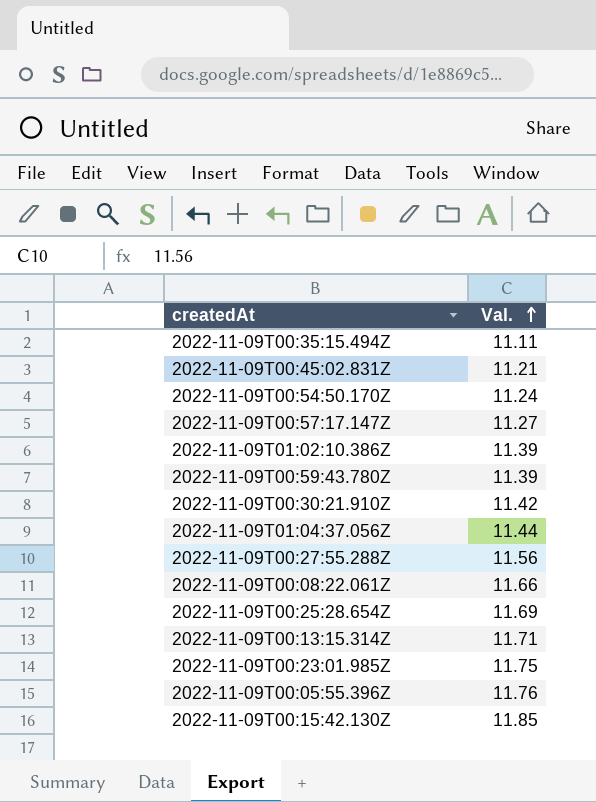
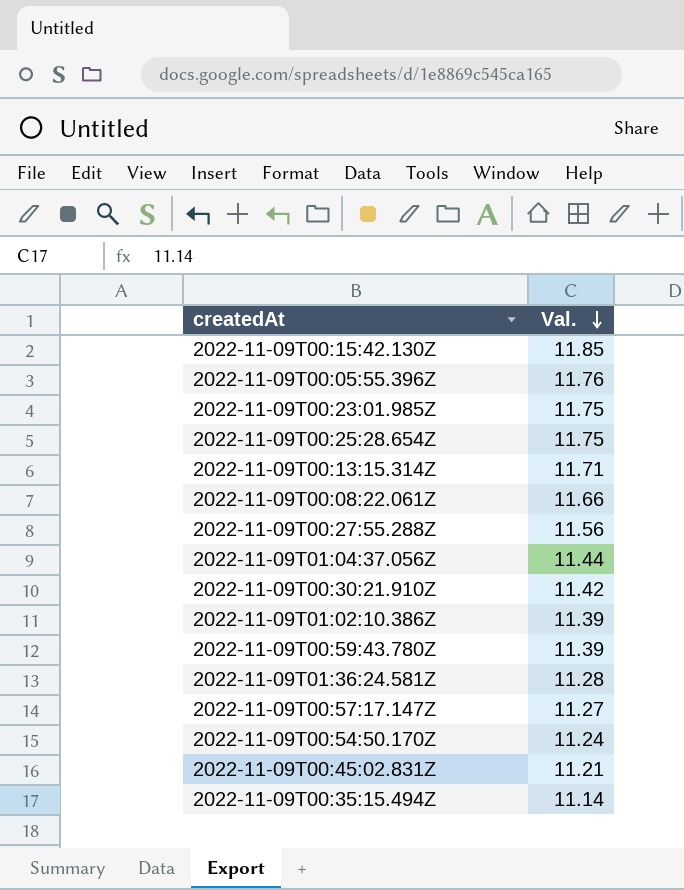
row order: Val. ascending -> Val. descending
2022-11-09T00:25:28.654Z | Val.: 11.69 -> 11.75
row 2022-11-09T01:36:24.581Z: none -> 11.28
2022-11-09T00:35:15.494Z | Val.: 11.11 -> 11.14

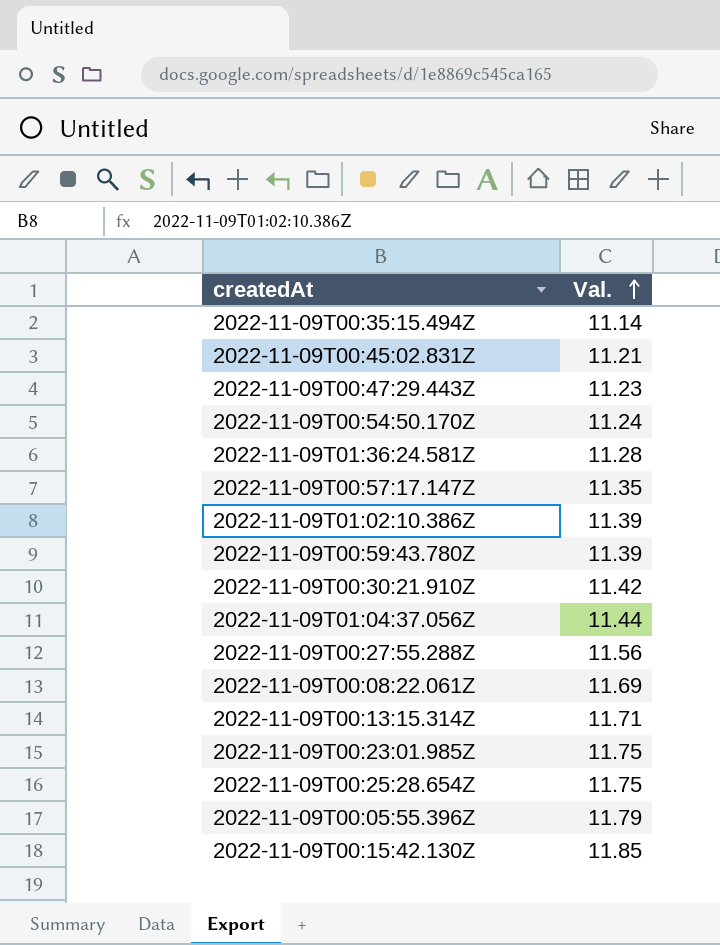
row order: Val. descending -> Val. ascending
row 2022-11-09T00:47:29.443Z: none -> 11.23
2022-11-09T00:57:17.147Z | Val.: 11.27 -> 11.35
2022-11-09T00:08:22.061Z | Val.: 11.66 -> 11.69
2022-11-09T00:05:55.396Z | Val.: 11.76 -> 11.79

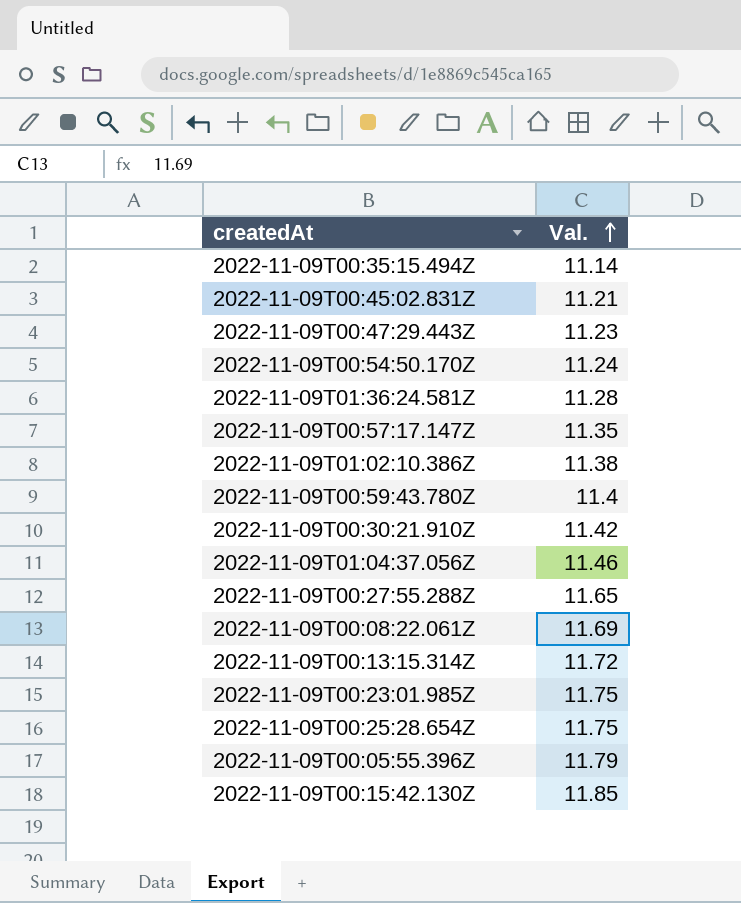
2022-11-09T01:02:10.386Z | Val.: 11.39 -> 11.38
2022-11-09T00:59:43.780Z | Val.: 11.39 -> 11.4
2022-11-09T01:04:37.056Z | Val.: 11.44 -> 11.46
2022-11-09T00:27:55.288Z | Val.: 11.56 -> 11.65
2022-11-09T00:13:15.314Z | Val.: 11.71 -> 11.72

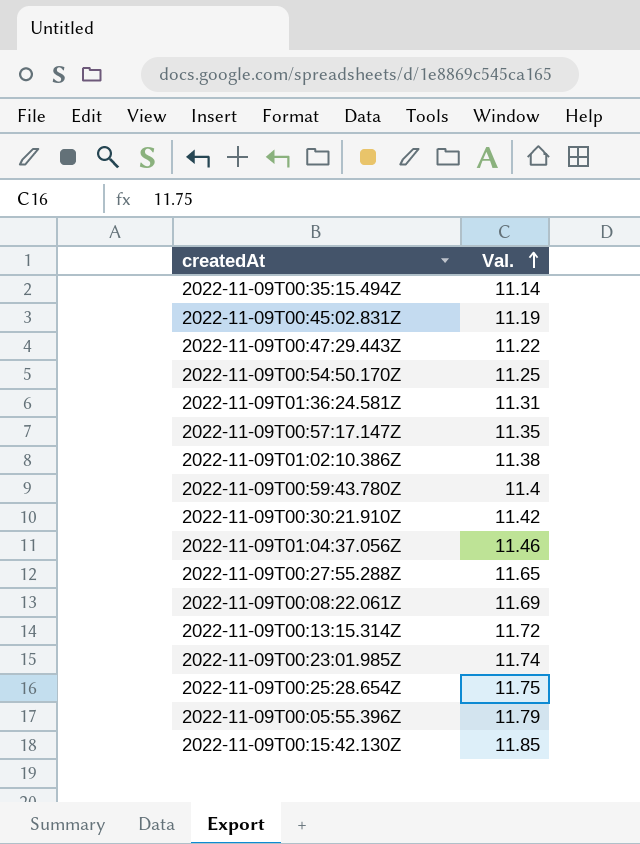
2022-11-09T00:45:02.831Z | Val.: 11.21 -> 11.19
2022-11-09T00:47:29.443Z | Val.: 11.23 -> 11.22
2022-11-09T00:54:50.170Z | Val.: 11.24 -> 11.25
2022-11-09T01:36:24.581Z | Val.: 11.28 -> 11.31
2022-11-09T00:23:01.985Z | Val.: 11.75 -> 11.74

